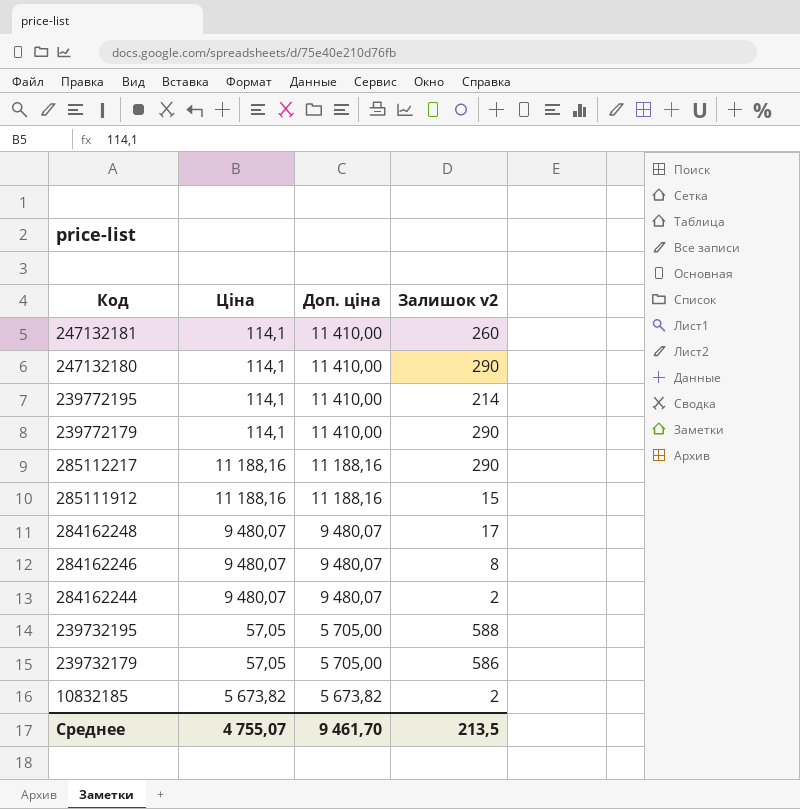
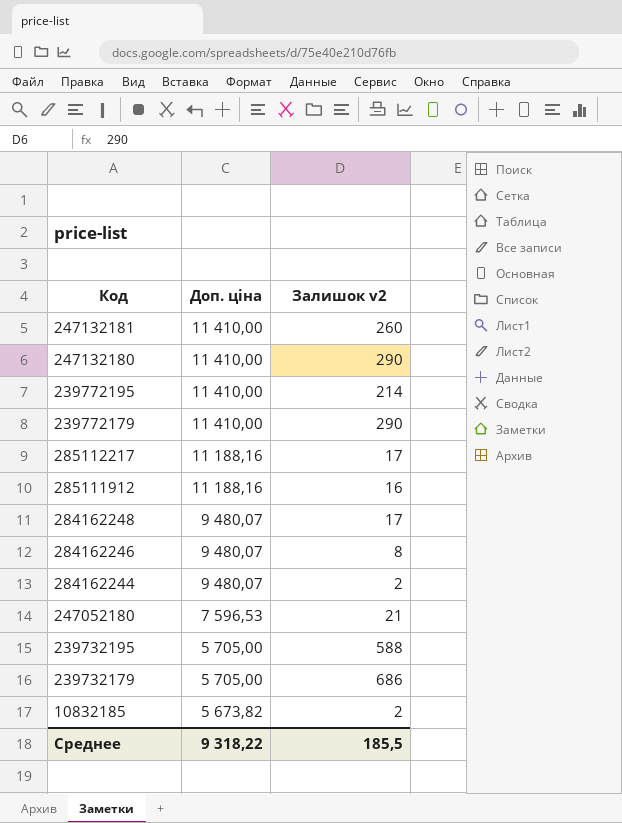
column Ціна | position: 2 -> none
285112217 | Залишок v2: 290 -> 17
285111912 | Залишок v2: 15 -> 16
row 247052180: none -> 7 596,53 | 21
239732179 | Залишок v2: 586 -> 686
Среднее | Доп. ціна: 9 461,70 -> 9 318,22
Среднее | Залишок v2: 213,5 -> 185,5

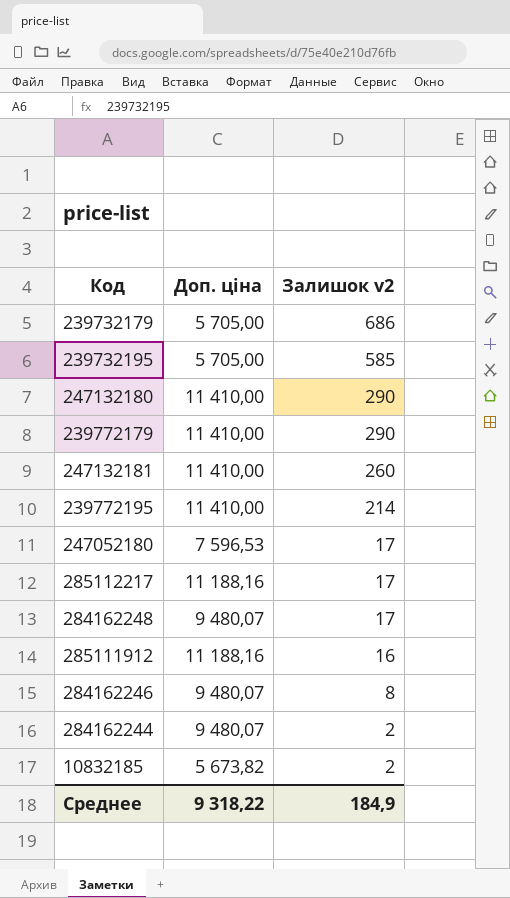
row order: Доп. ціна descending -> Залишок v2 descending
239732195 | Залишок v2: 588 -> 585
247052180 | Залишок v2: 21 -> 17
Среднее | Залишок v2: 185,5 -> 184,9

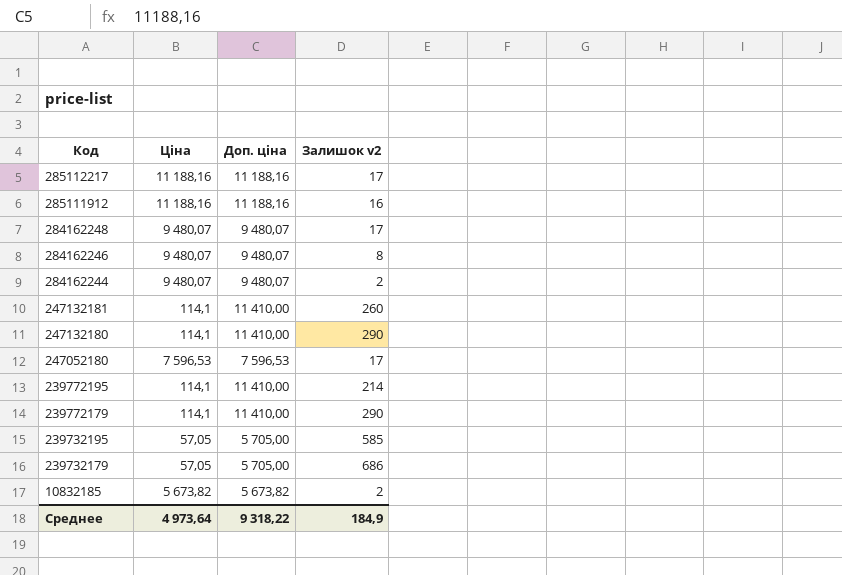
row order: Залишок v2 descending -> Код descending
column Ціна | position: none -> 2

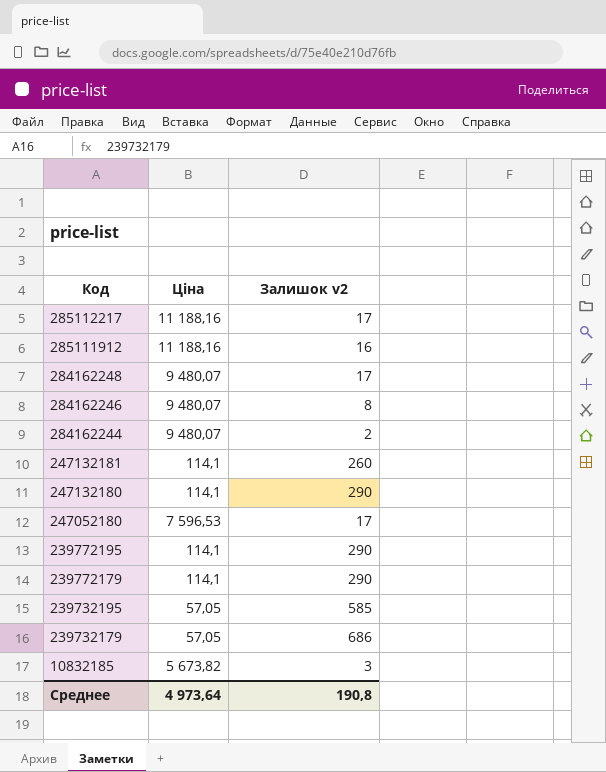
column Доп. ціна | position: 3 -> none
239772195 | Залишок v2: 214 -> 290
10832185 | Залишок v2: 2 -> 3
Среднее | Залишок v2: 184,9 -> 190,8

